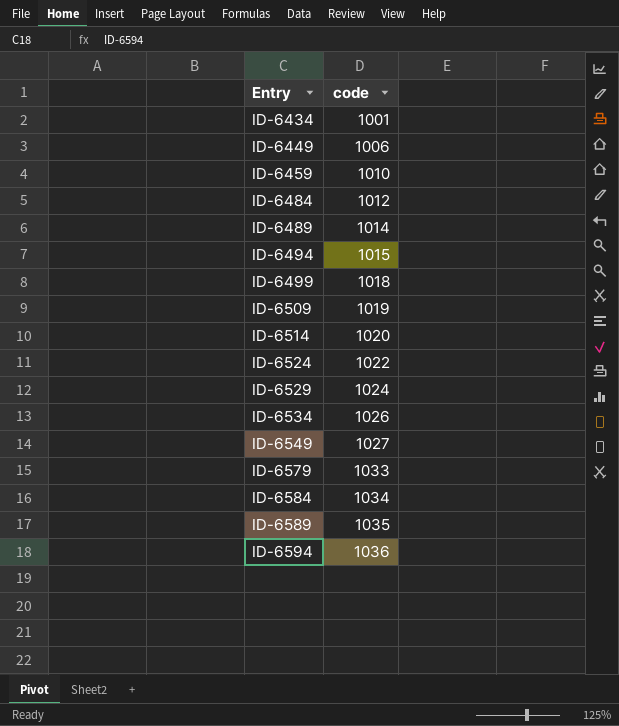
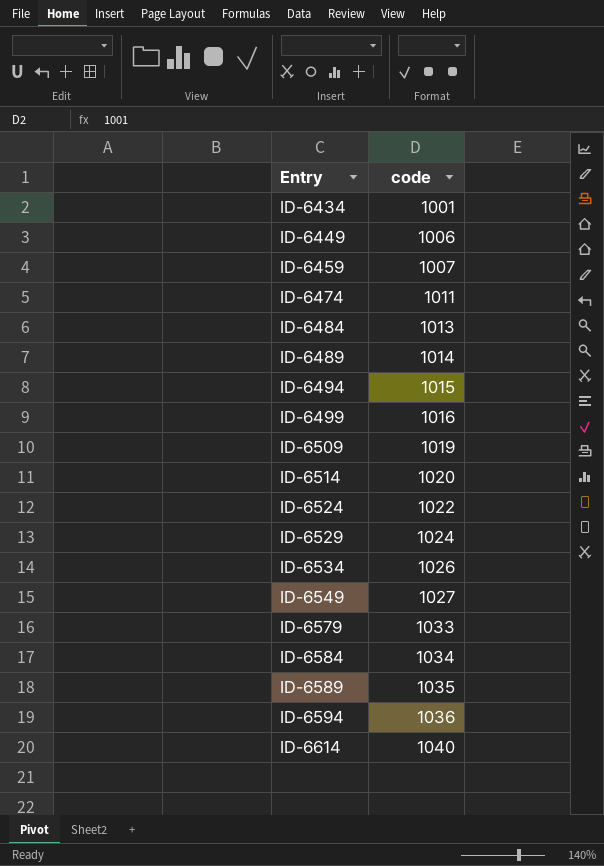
ID-6459 | code: 1010 -> 1007
row ID-6474: none -> 1011
ID-6484 | code: 1012 -> 1013
ID-6499 | code: 1018 -> 1016
row ID-6614: none -> 1040

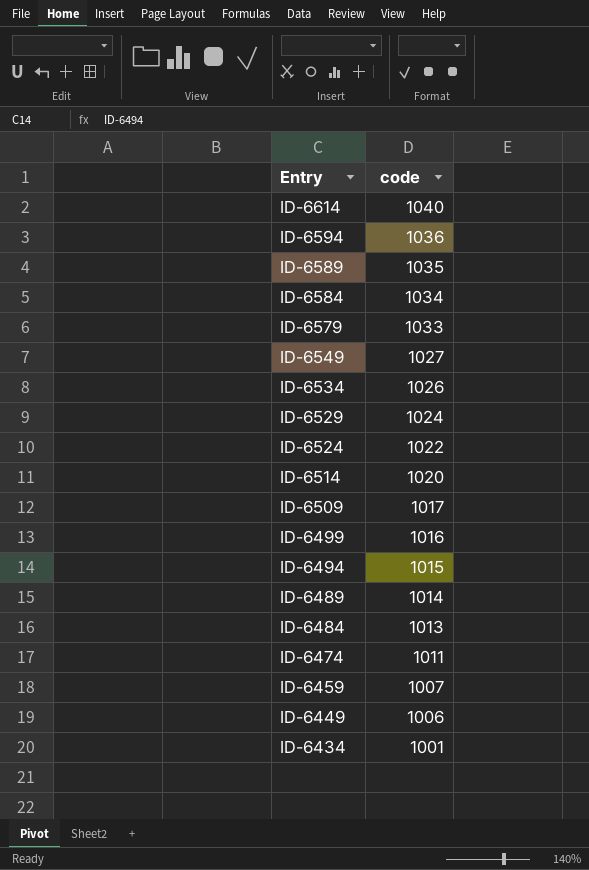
row order: Entry ascending -> Entry descending
ID-6509 | code: 1019 -> 1017

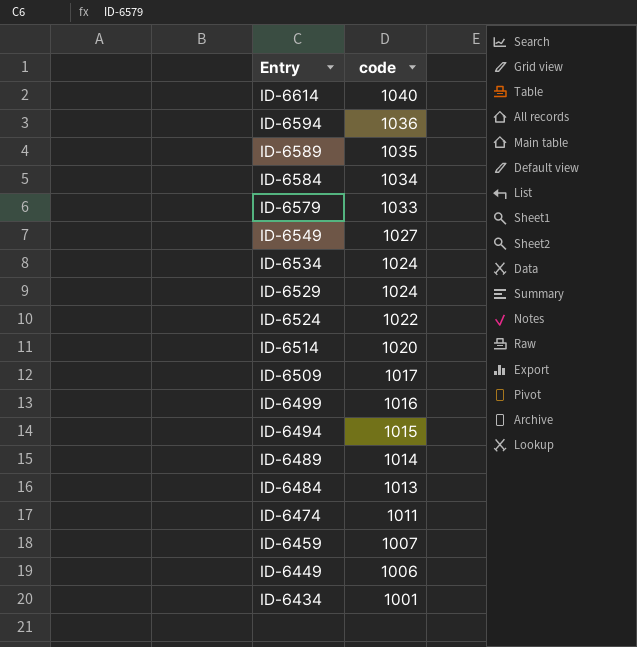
ID-6534 | code: 1026 -> 1024

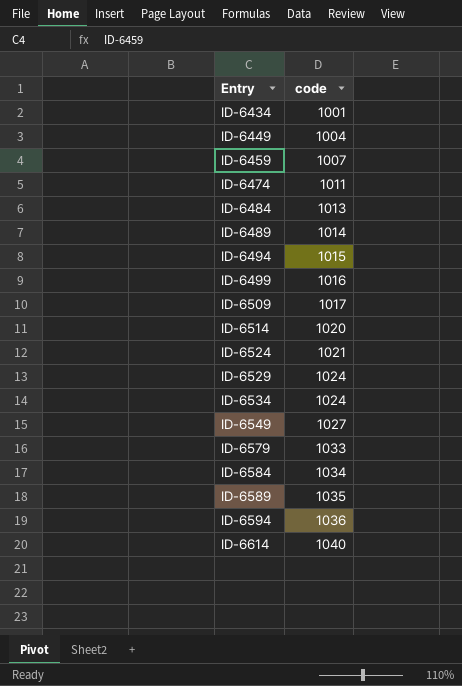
row order: Entry descending -> Entry ascending
ID-6449 | code: 1006 -> 1004
ID-6524 | code: 1022 -> 1021

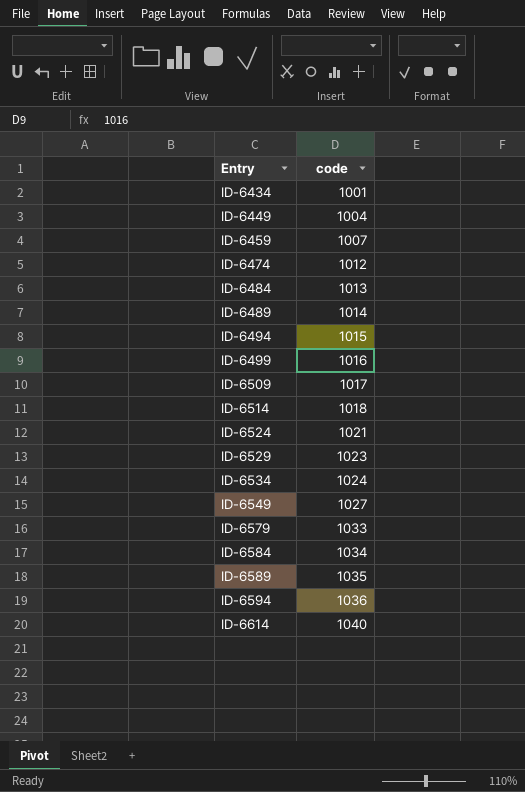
ID-6474 | code: 1011 -> 1012
ID-6514 | code: 1020 -> 1018
ID-6529 | code: 1024 -> 1023

